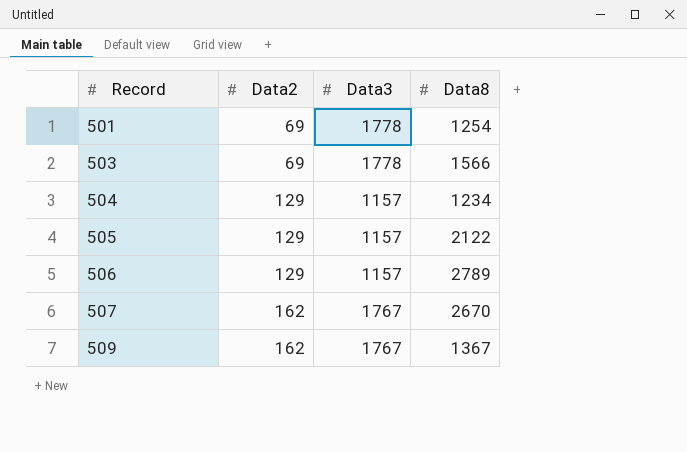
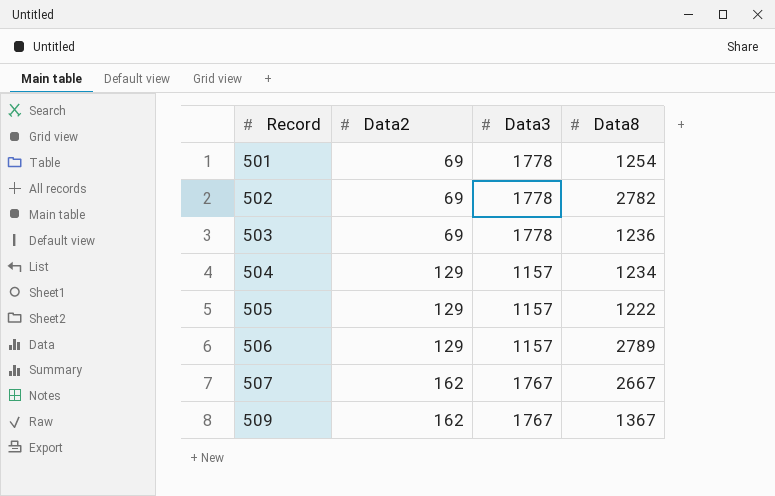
row 502: none -> 69 | 1778 | 2782
503 | Data8: 1566 -> 1236
505 | Data8: 2122 -> 1222
507 | Data8: 2670 -> 2667

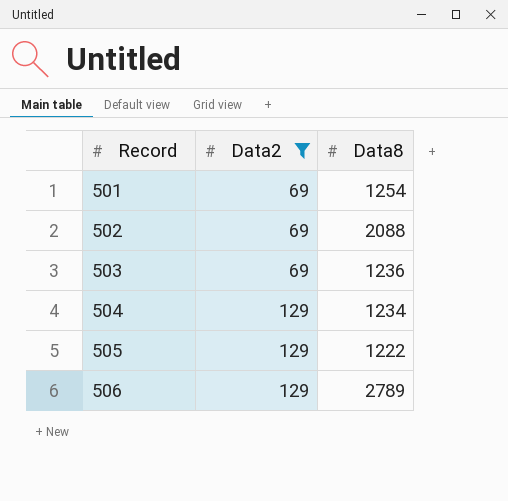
filter: none -> Data2 != 162
column Data3 | position: 3 -> none
502 | Data8: 2782 -> 2088

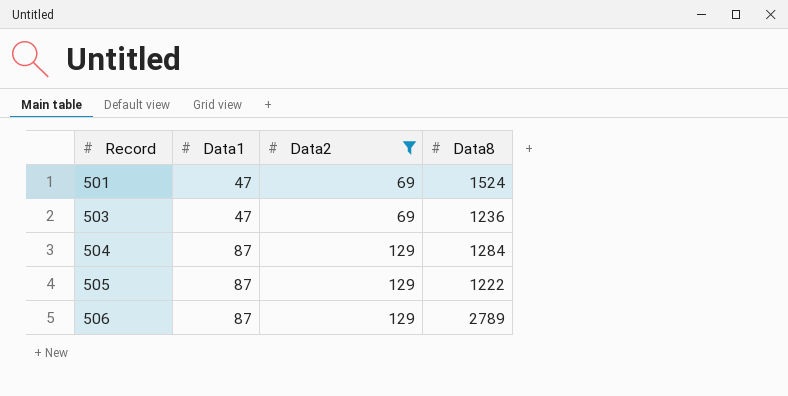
column Data1 | position: none -> 2
row 502: 69 | 2088 -> none
501 | Data8: 1254 -> 1524
504 | Data8: 1234 -> 1284

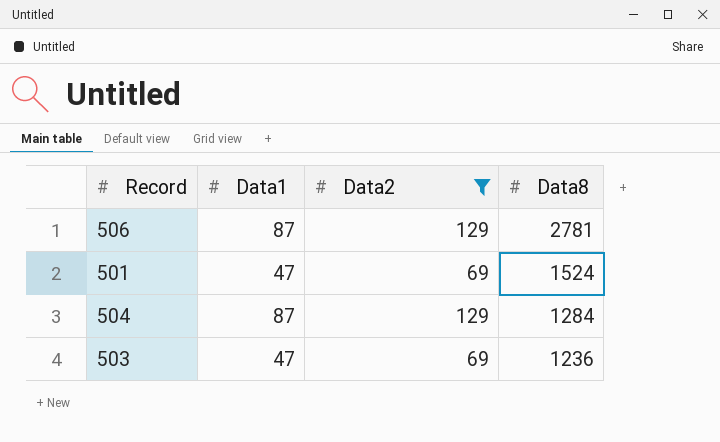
row order: Record ascending -> Data8 descending
row 505: 87 | 129 | 1222 -> none
506 | Data8: 2789 -> 2781

